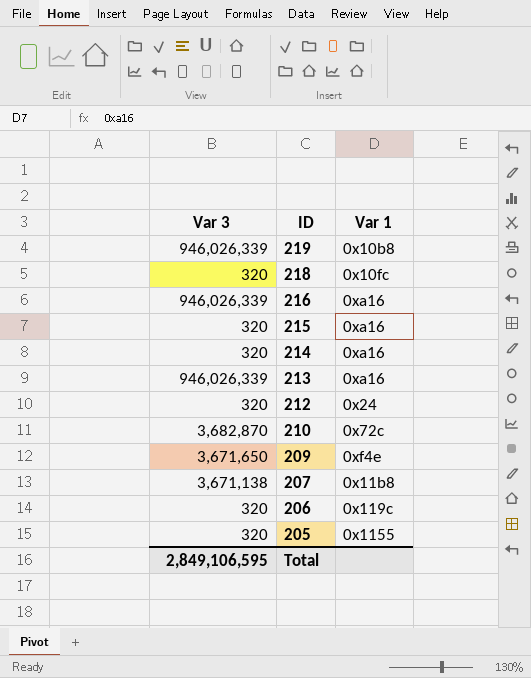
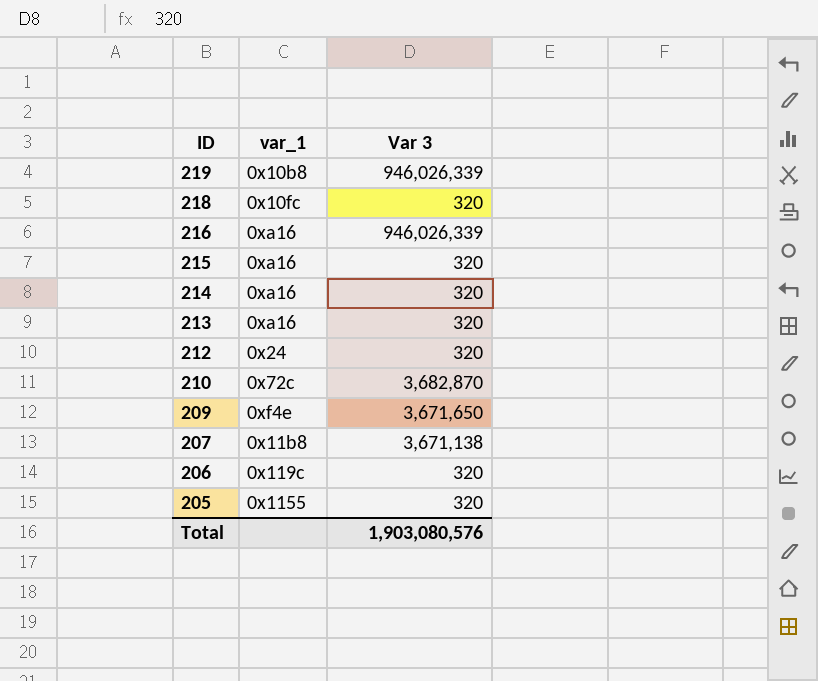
column name: Var 1 -> var_1
column Var 3 | position: 1 -> 3
213 | Var 3: 946,026,339 -> 320
Total | Var 3: 2,849,106,595 -> 1,903,080,576

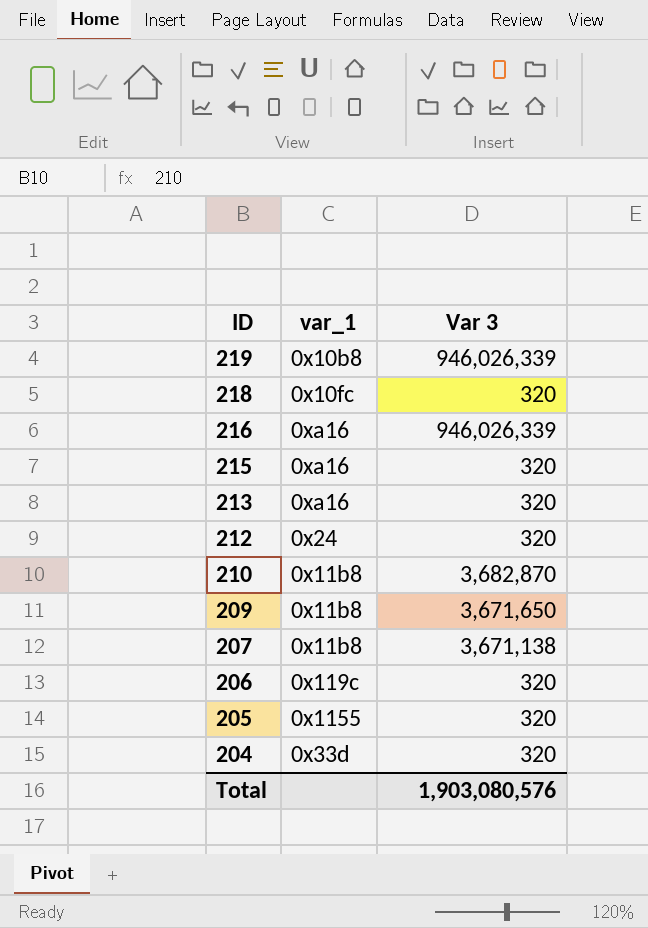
row 214: 0xa16 | 320 -> none
210 | var_1: 0x72c -> 0x11b8
209 | var_1: 0xf4e -> 0x11b8
row 204: none -> 0x33d | 320

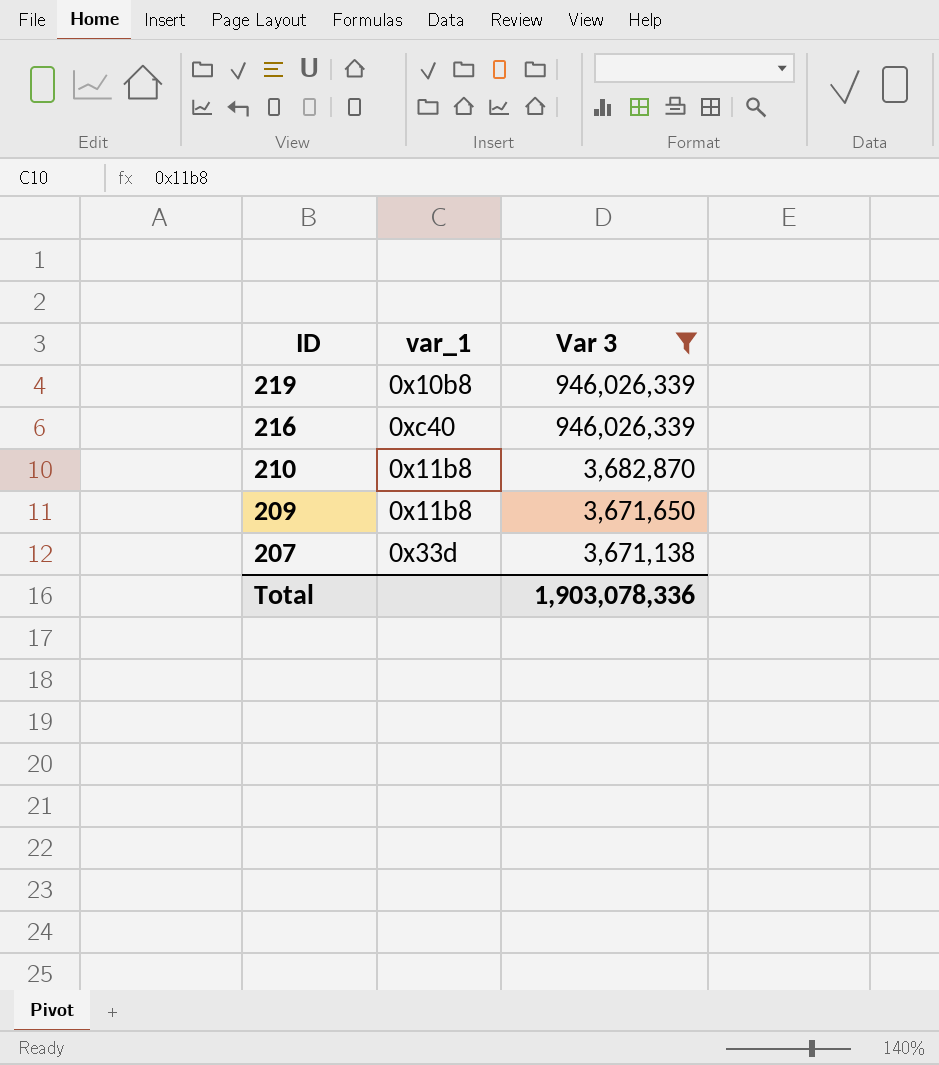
filter: none -> Var 3 != 320
216 | var_1: 0xa16 -> 0xc40
207 | var_1: 0x11b8 -> 0x33d
Total | Var 3: 1,903,080,576 -> 1,903,078,336

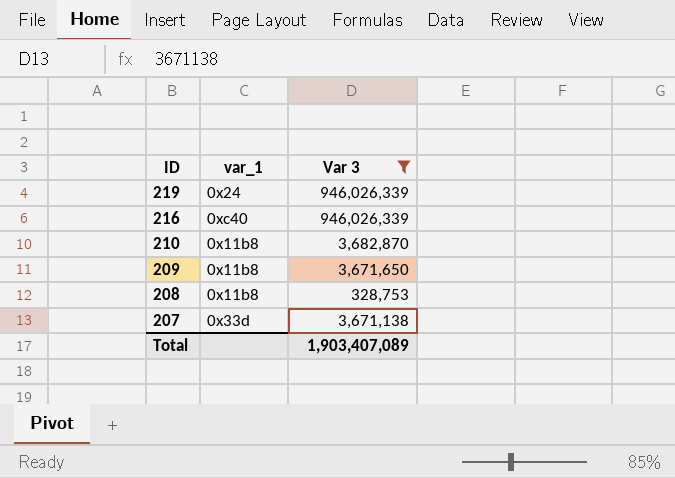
219 | var_1: 0x10b8 -> 0x24
row 208: none -> 0x11b8 | 328,753
Total | Var 3: 1,903,078,336 -> 1,903,407,089

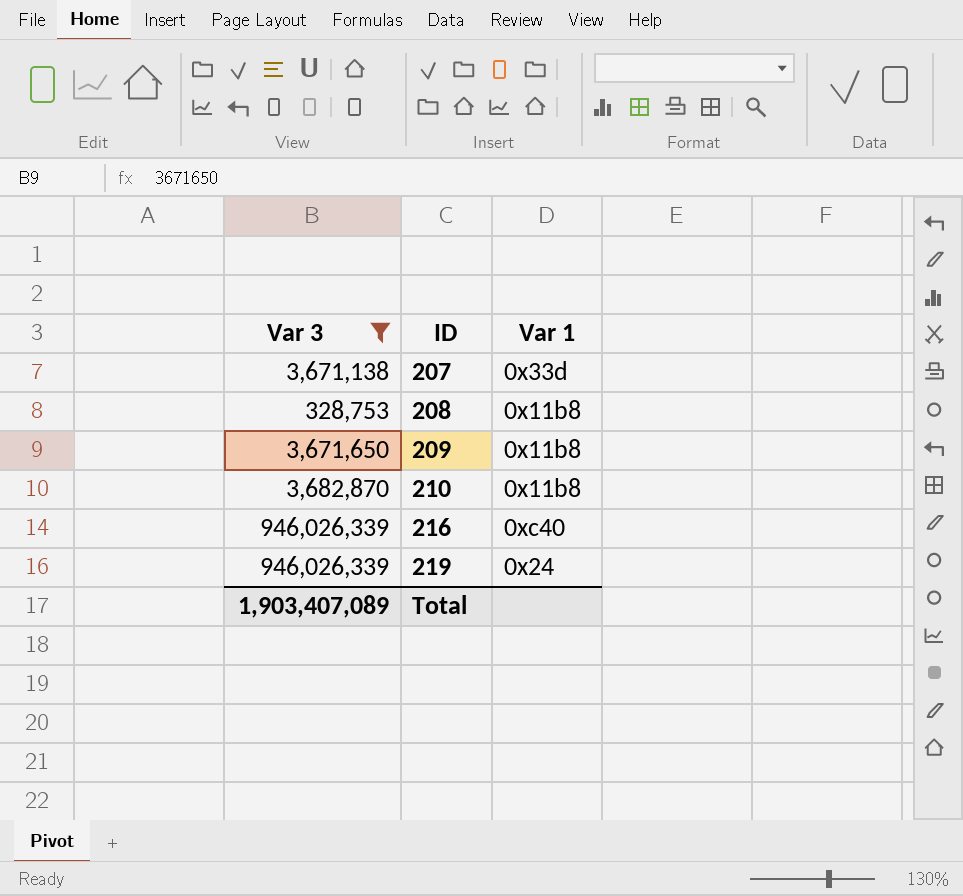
row order: ID descending -> ID ascending
column Var 3 | position: 3 -> 1
column name: var_1 -> Var 1

